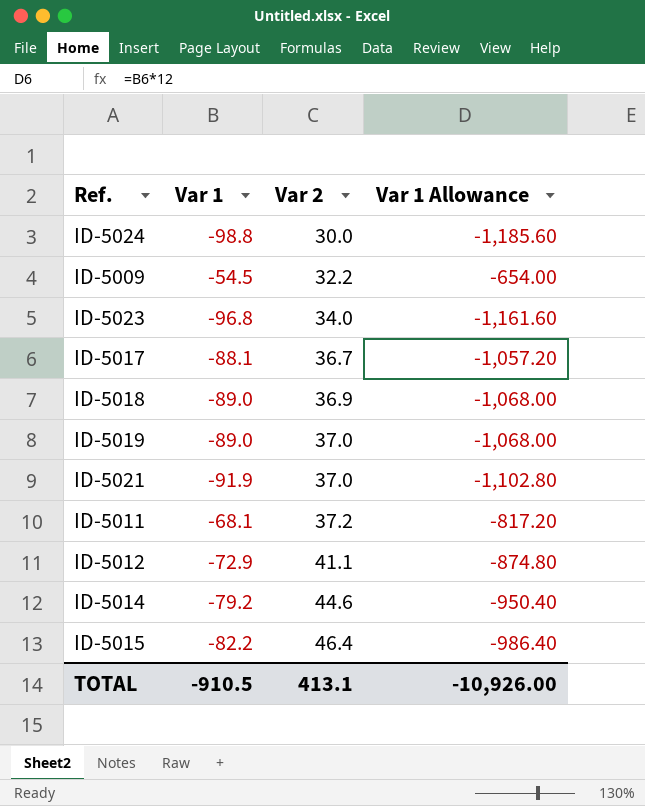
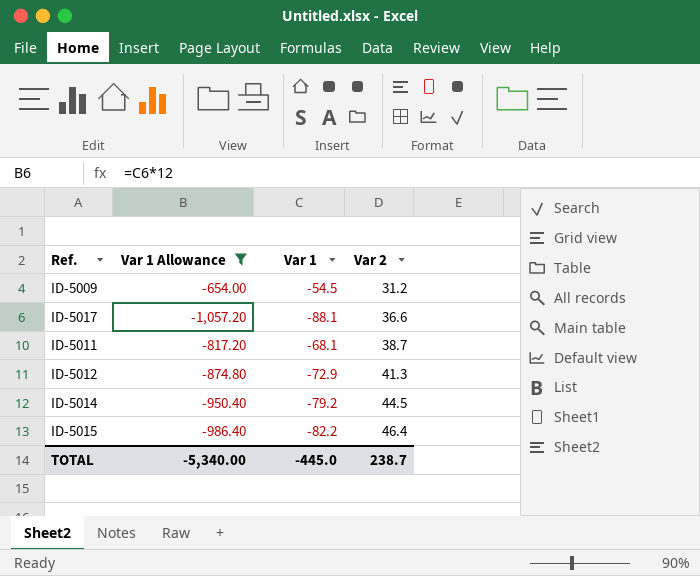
filter: none -> Var 1 Allowance >= -1,057.20
column Var 1 Allowance | position: 4 -> 2
ID-5009 | Var 2: 32.2 -> 31.2
ID-5017 | Var 2: 36.7 -> 36.6
ID-5011 | Var 2: 37.2 -> 38.7
ID-5012 | Var 2: 41.1 -> 41.3
ID-5014 | Var 2: 44.6 -> 44.5
TOTAL | Var 1 Allowance: -10,926.00 -> -5,340.00
TOTAL | Var 1: -910.5 -> -445.0
TOTAL | Var 2: 413.1 -> 238.7

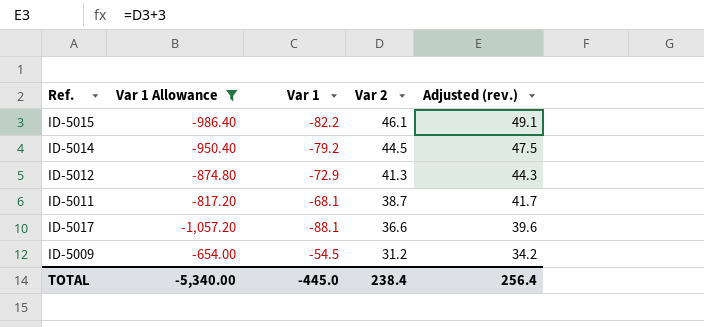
row order: Var 2 ascending -> Var 2 descending
column Adjusted (rev.) | formula: none -> [Var 2] + 3
ID-5015 | Var 2: 46.4 -> 46.1
TOTAL | Var 2: 238.7 -> 238.4

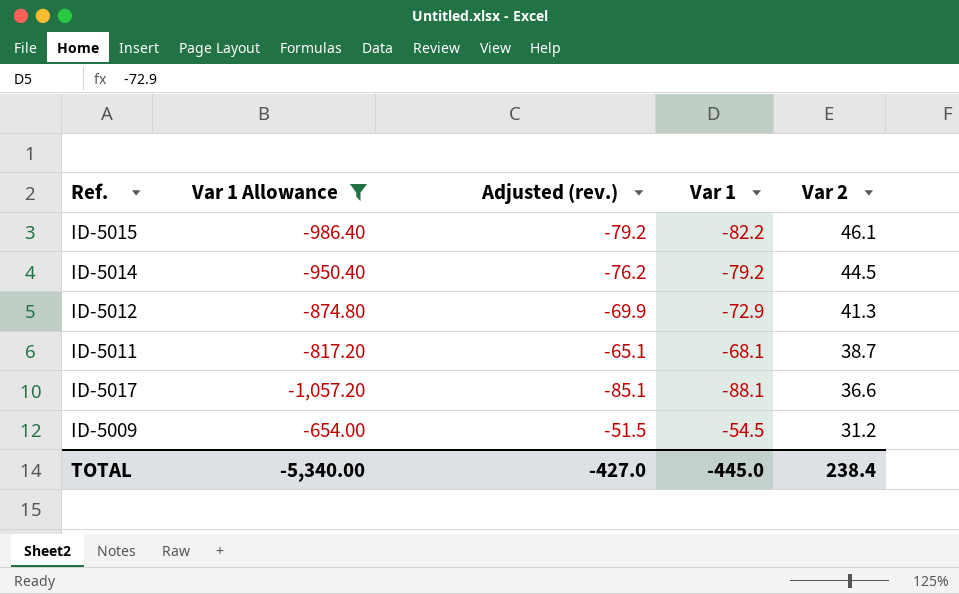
column Adjusted (rev.) | formula: [Var 2] + 3 -> [Var 1] + 3
column Adjusted (rev.) | position: 5 -> 3
TOTAL | Adjusted (rev.): 256.4 -> -427.0

